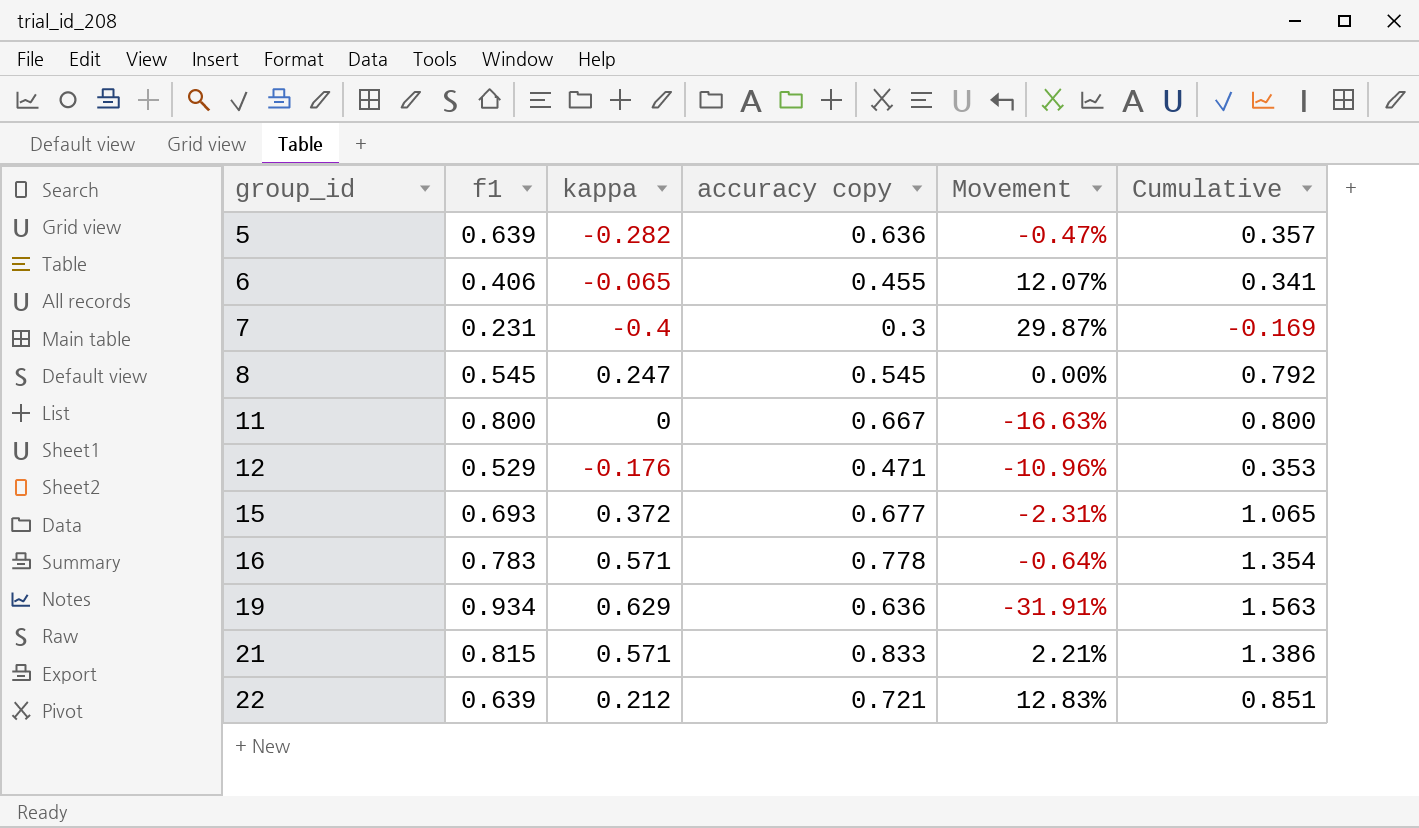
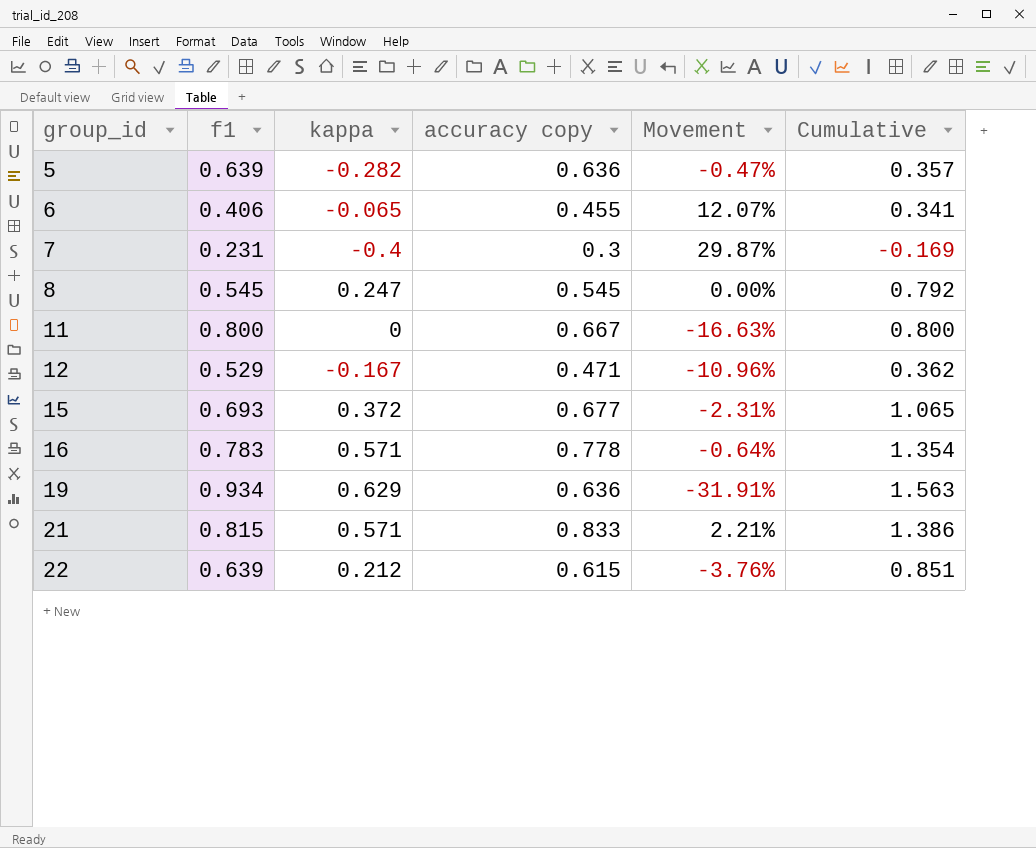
12 | kappa: -0.176 -> -0.167
12 | Cumulative: 0.353 -> 0.362
22 | accuracy copy: 0.721 -> 0.615
22 | Movement: 12.83% -> -3.76%

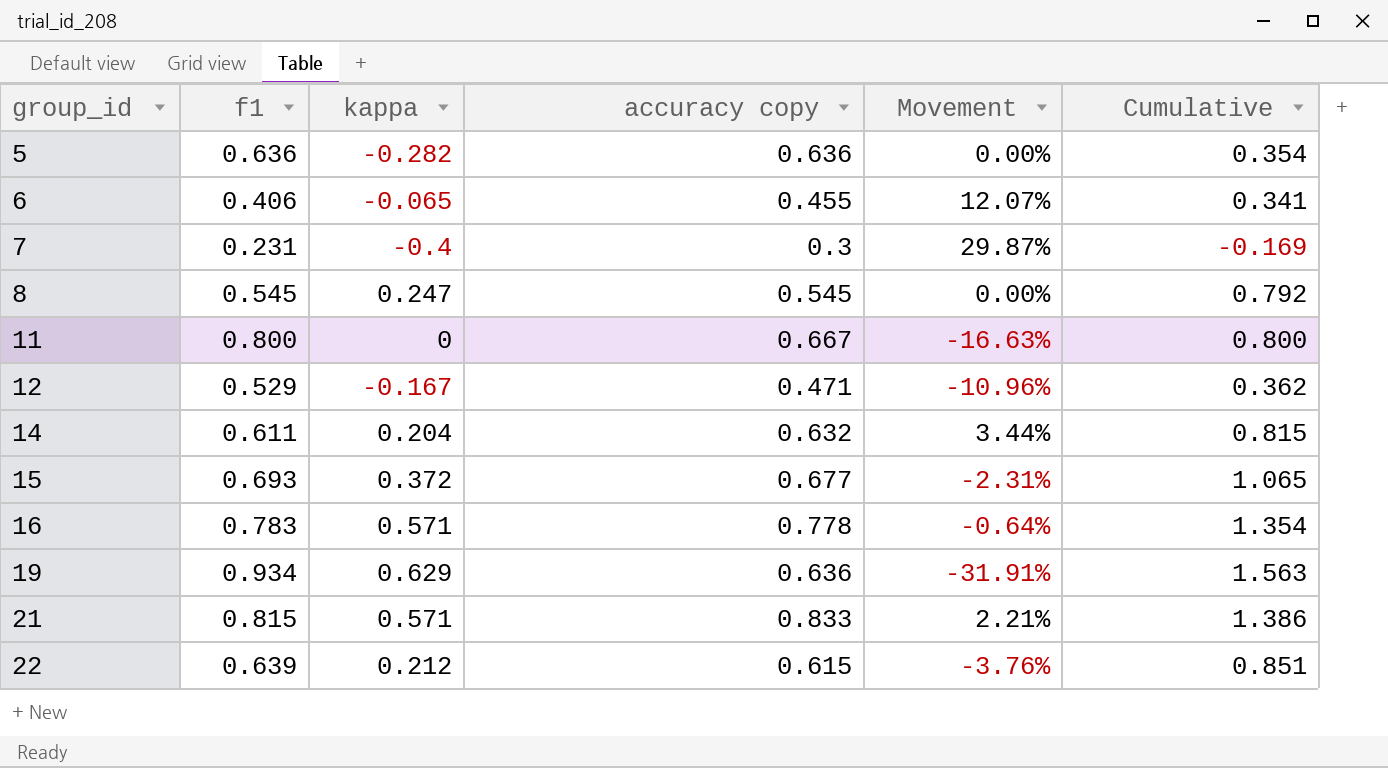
5 | f1: 0.639 -> 0.636
5 | Movement: -0.47% -> 0.00%
5 | Cumulative: 0.357 -> 0.354
row 14: none -> 0.611 | 0.204 | 0.632 | 3.44% | 0.815

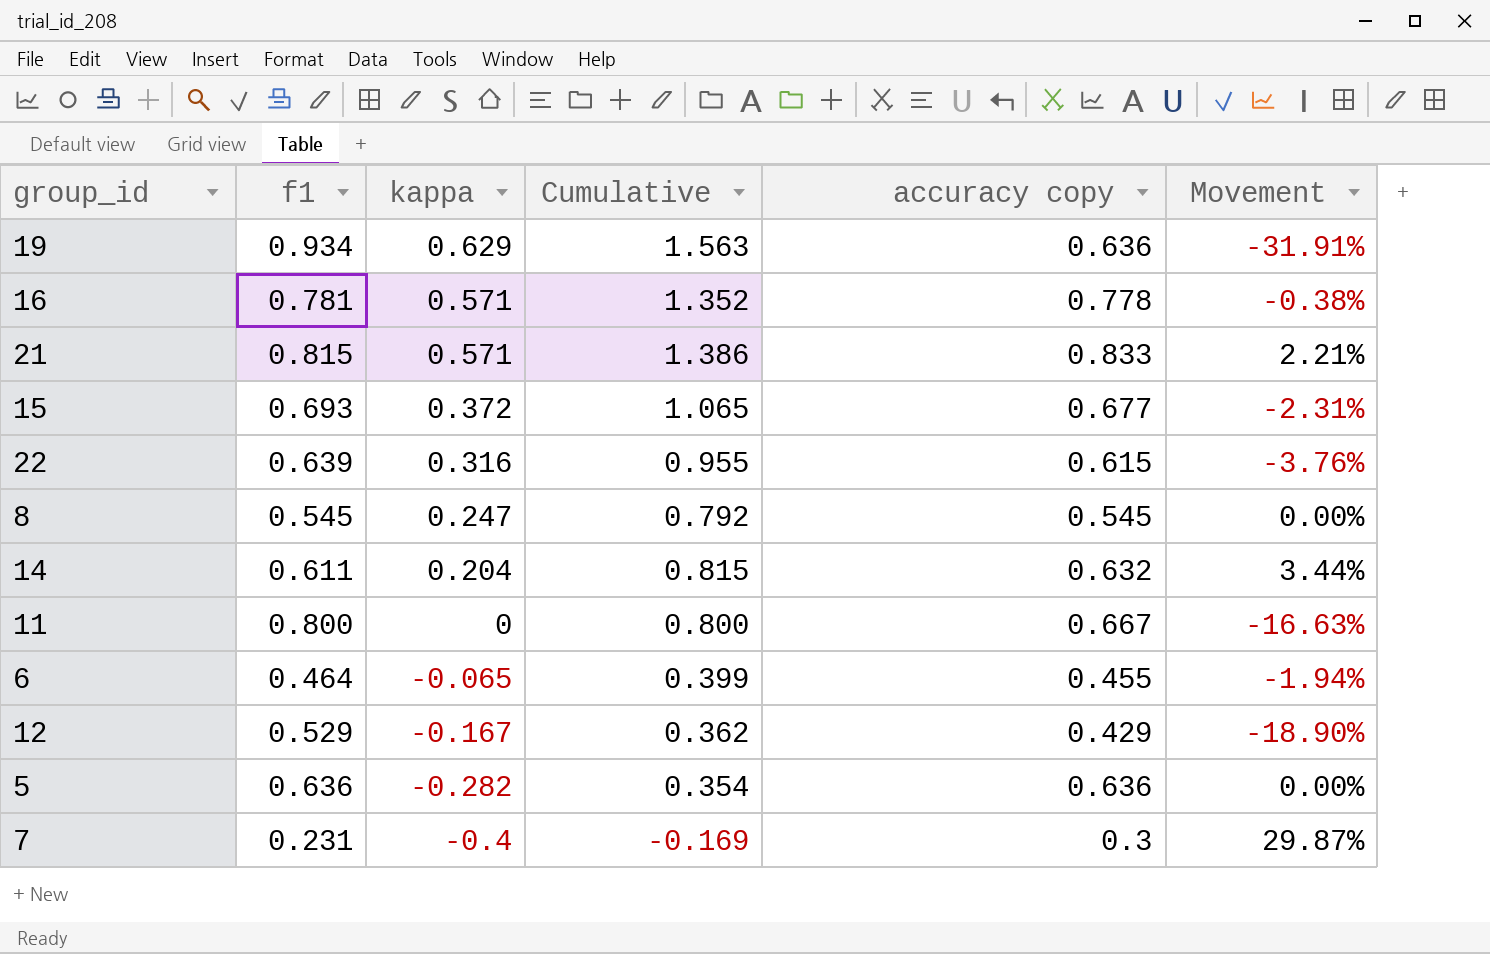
row order: group_id ascending -> kappa descending
column Cumulative | position: 6 -> 4
16 | f1: 0.783 -> 0.781
16 | Cumulative: 1.354 -> 1.352
16 | Movement: -0.64% -> -0.38%
22 | kappa: 0.212 -> 0.316
22 | Cumulative: 0.851 -> 0.955
6 | f1: 0.406 -> 0.464
6 | Cumulative: 0.341 -> 0.399
6 | Movement: 12.07% -> -1.94%
12 | accuracy copy: 0.471 -> 0.429
12 | Movement: -10.96% -> -18.90%

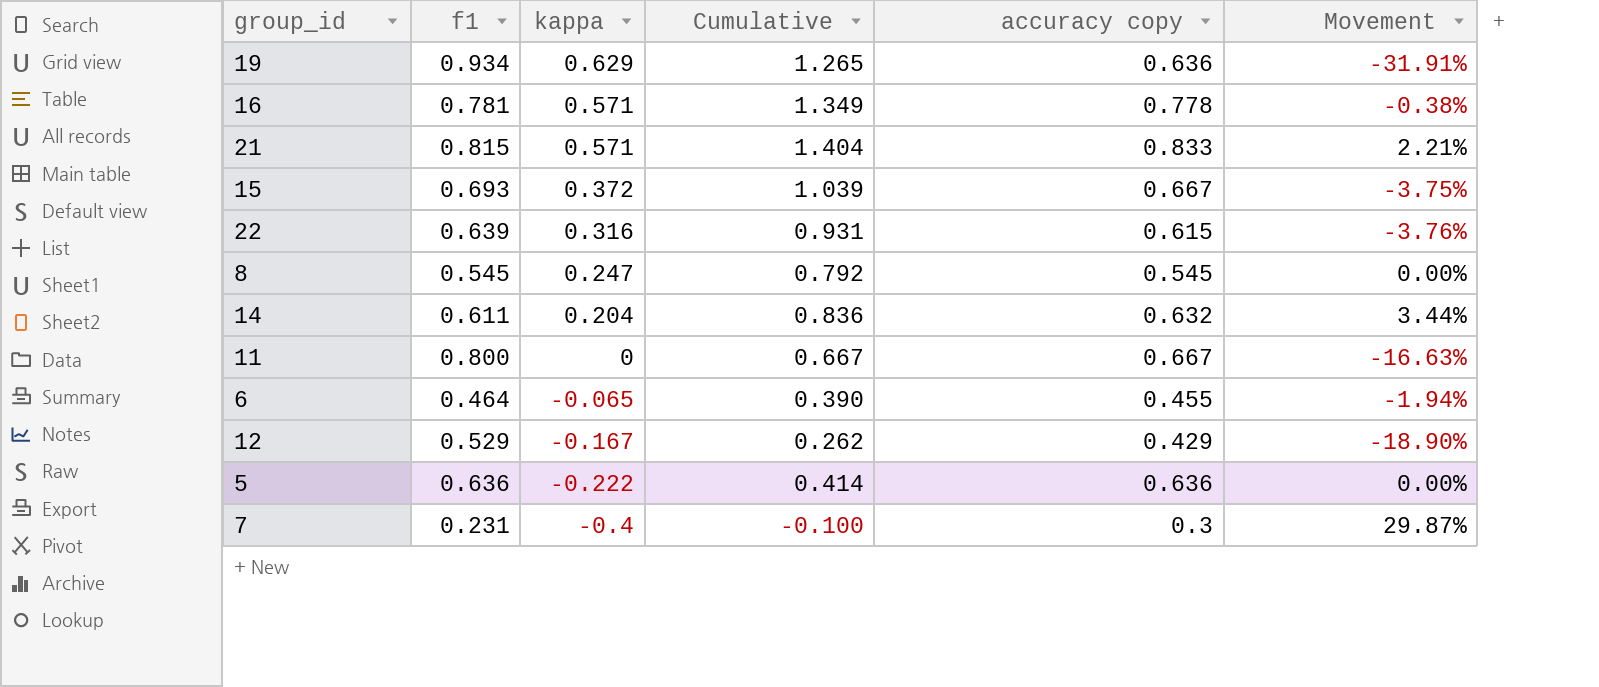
column Cumulative | formula: [f1] + [kappa] -> [kappa] + [accuracy copy]
15 | accuracy copy: 0.677 -> 0.667
15 | Movement: -2.31% -> -3.75%
5 | kappa: -0.282 -> -0.222

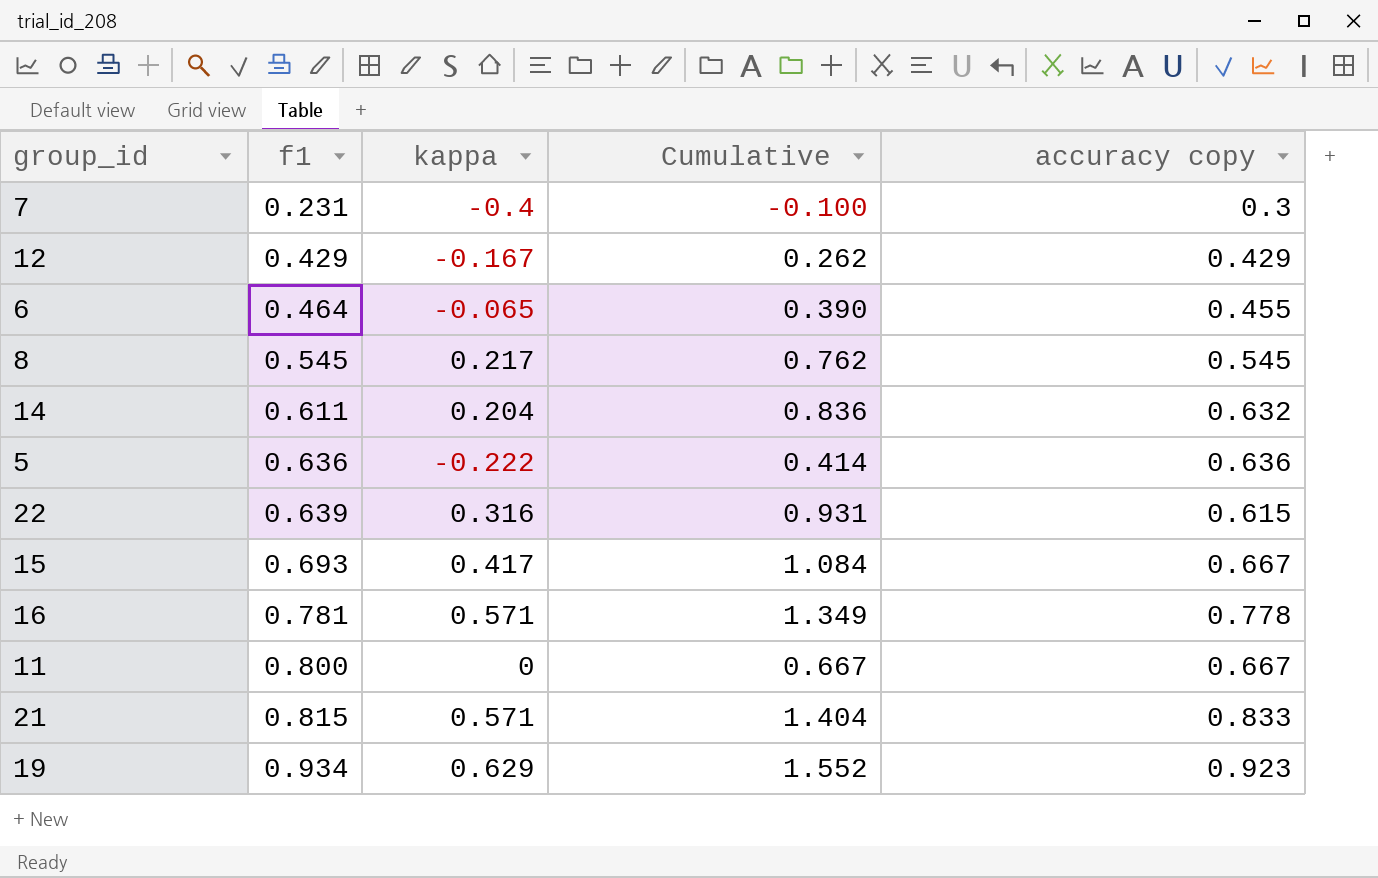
row order: kappa descending -> f1 ascending
column Movement | formula: ([accuracy copy] - [f1]) / [f1] -> none
12 | f1: 0.529 -> 0.429
8 | kappa: 0.247 -> 0.217
8 | Cumulative: 0.792 -> 0.762
15 | kappa: 0.372 -> 0.417
15 | Cumulative: 1.039 -> 1.084
19 | Cumulative: 1.265 -> 1.552
19 | accuracy copy: 0.636 -> 0.923

